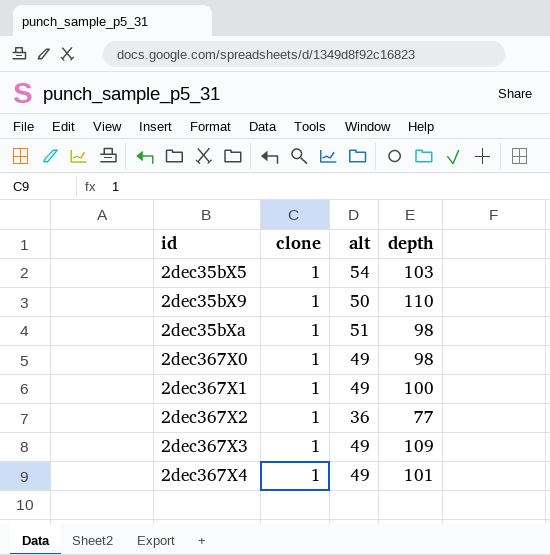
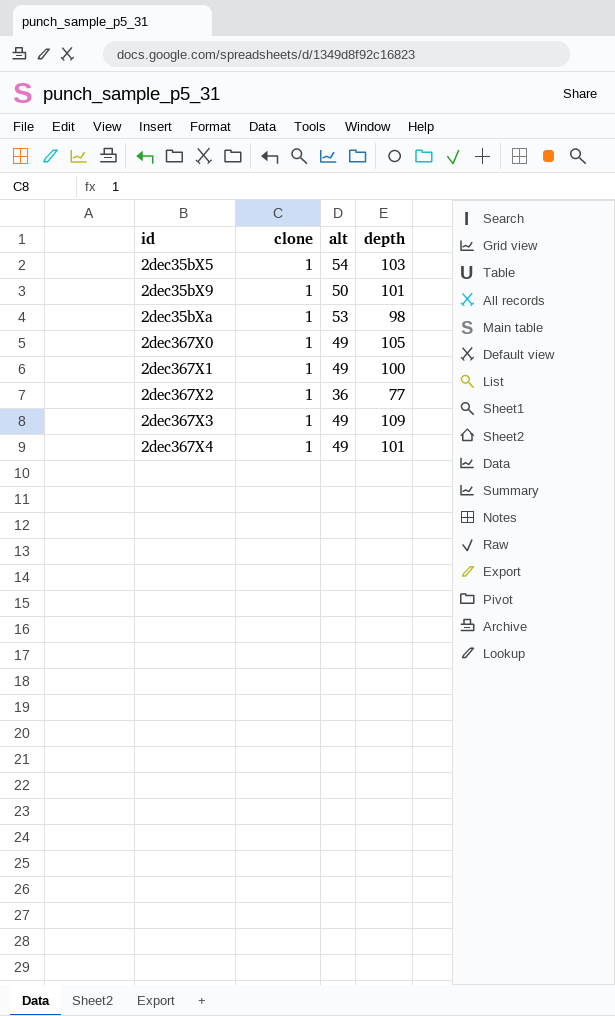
2dec35bX9 | depth: 110 -> 101
2dec35bXa | alt: 51 -> 53
2dec367X0 | depth: 98 -> 105

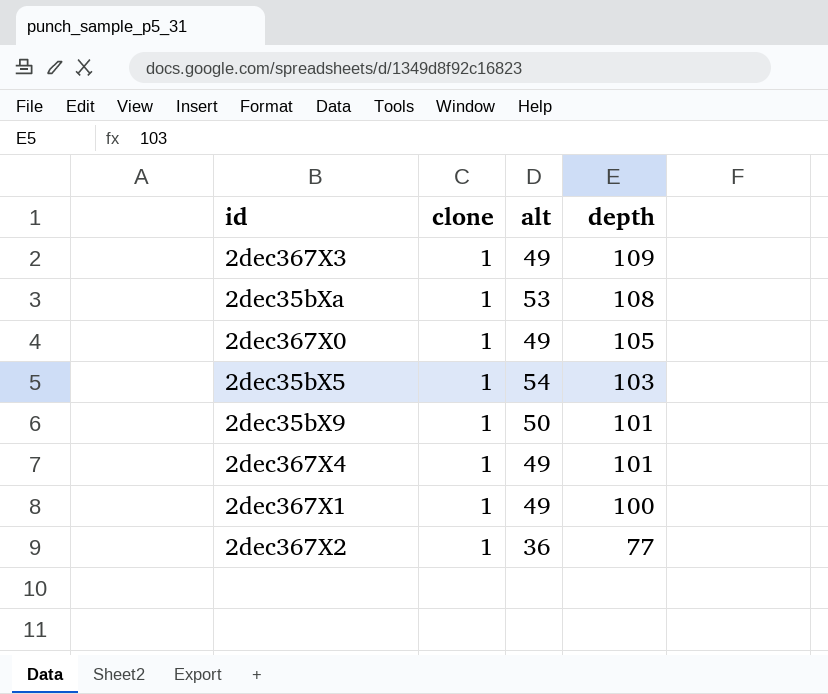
row order: id ascending -> depth descending
2dec35bXa | depth: 98 -> 108

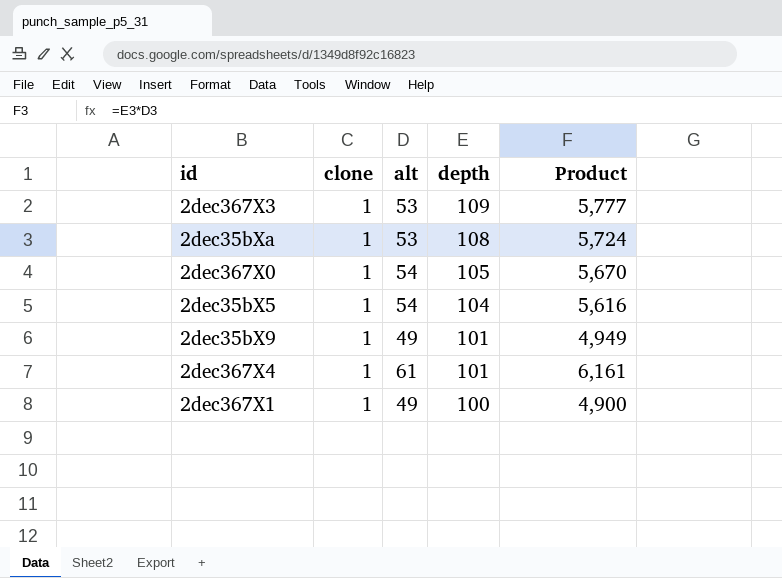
column Product | formula: none -> [alt] * [depth]
row 2dec367X2: 1 | 36 | 77 -> none
2dec367X3 | alt: 49 -> 53
2dec367X0 | alt: 49 -> 54
2dec35bX5 | depth: 103 -> 104
2dec35bX9 | alt: 50 -> 49
2dec367X4 | alt: 49 -> 61

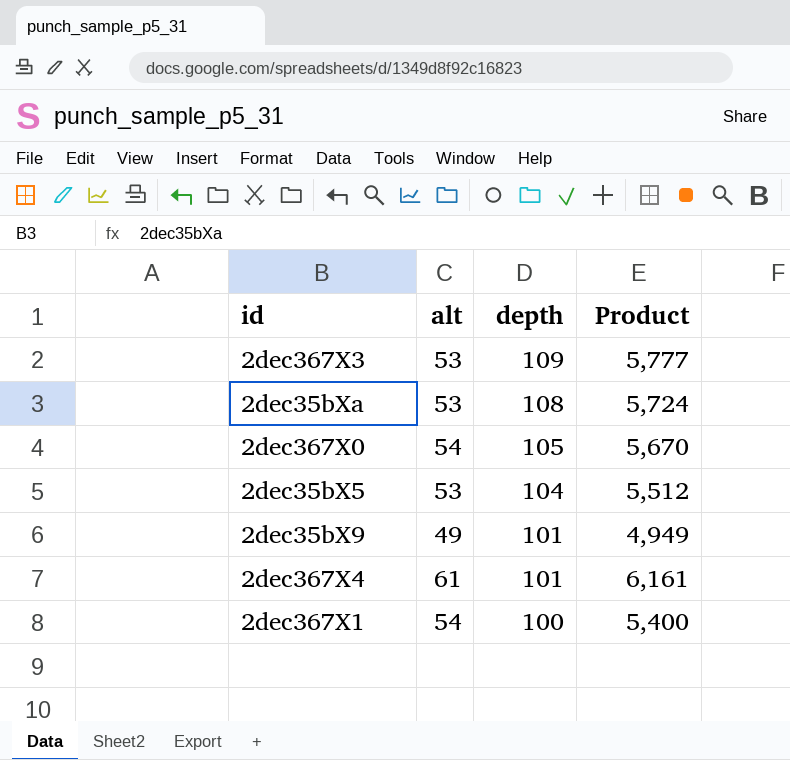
column clone | position: 2 -> none
2dec35bX5 | alt: 54 -> 53
2dec35bX5 | Product: 5,616 -> 5,512
2dec367X1 | alt: 49 -> 54
2dec367X1 | Product: 4,900 -> 5,400

